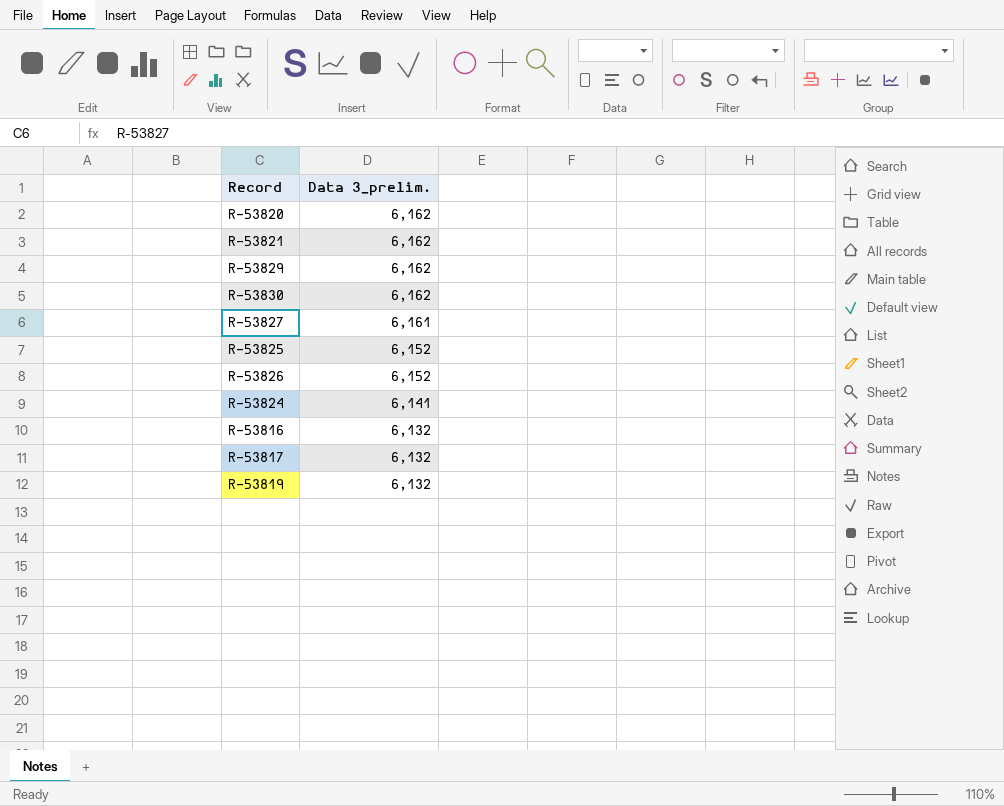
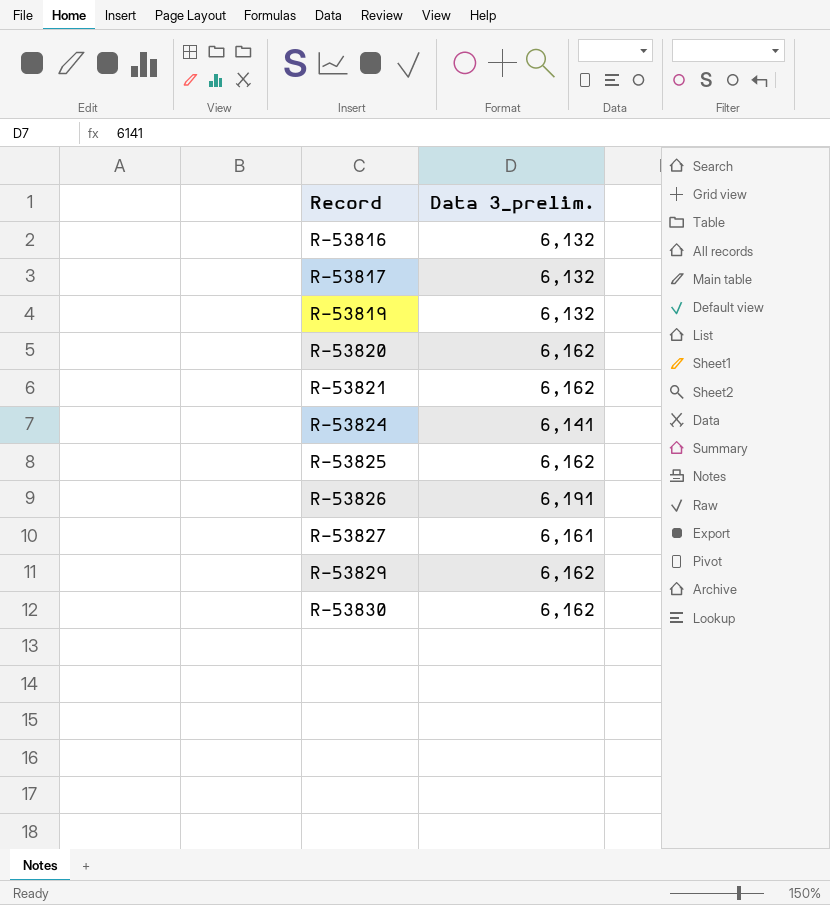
row order: Data 3_prelim. descending -> Record ascending
R-53825 | Data 3_prelim.: 6,152 -> 6,162
R-53826 | Data 3_prelim.: 6,152 -> 6,191

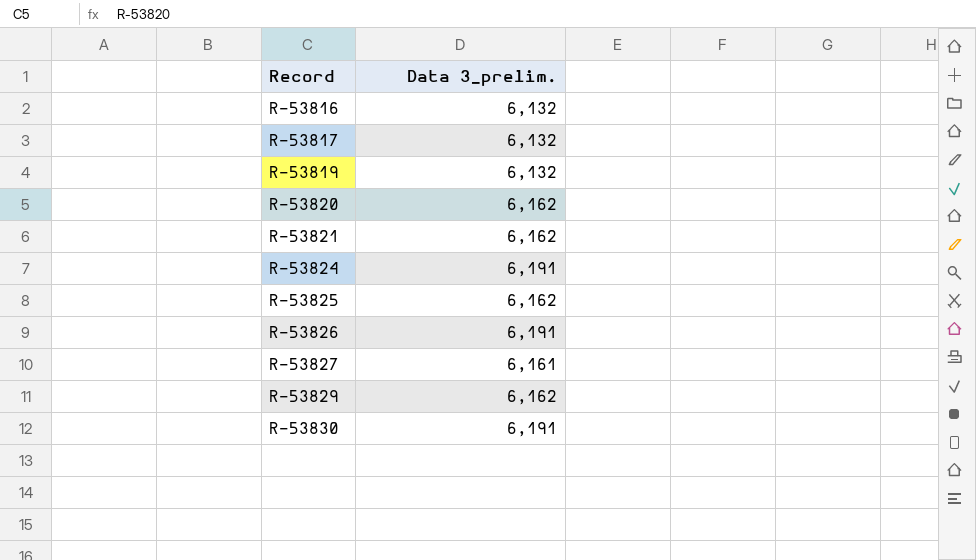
R-53824 | Data 3_prelim.: 6,141 -> 6,191
R-53830 | Data 3_prelim.: 6,162 -> 6,191

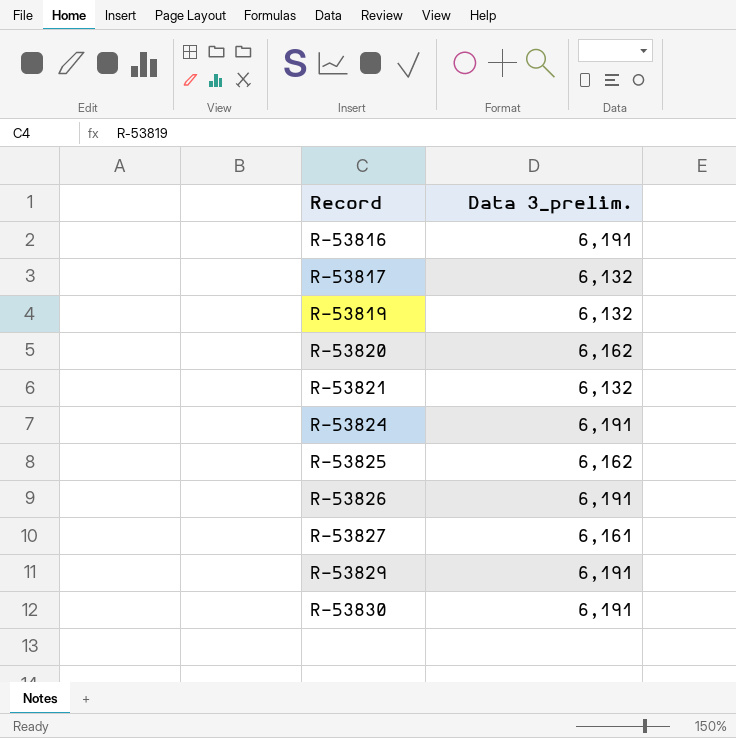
R-53816 | Data 3_prelim.: 6,132 -> 6,191
R-53821 | Data 3_prelim.: 6,162 -> 6,132
R-53829 | Data 3_prelim.: 6,162 -> 6,191

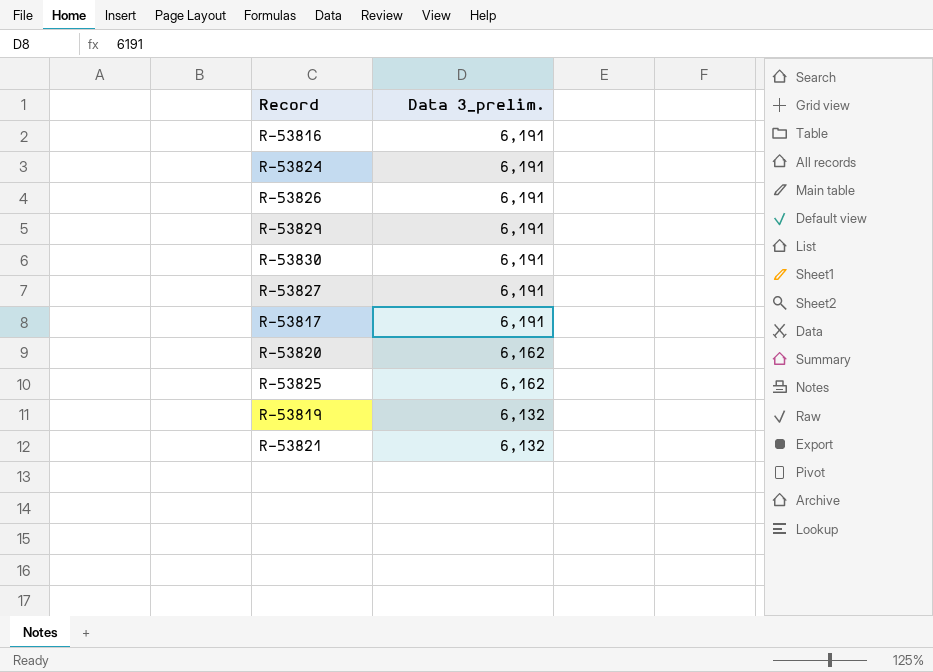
row order: Record ascending -> Data 3_prelim. descending
R-53827 | Data 3_prelim.: 6,161 -> 6,191
R-53817 | Data 3_prelim.: 6,132 -> 6,191

